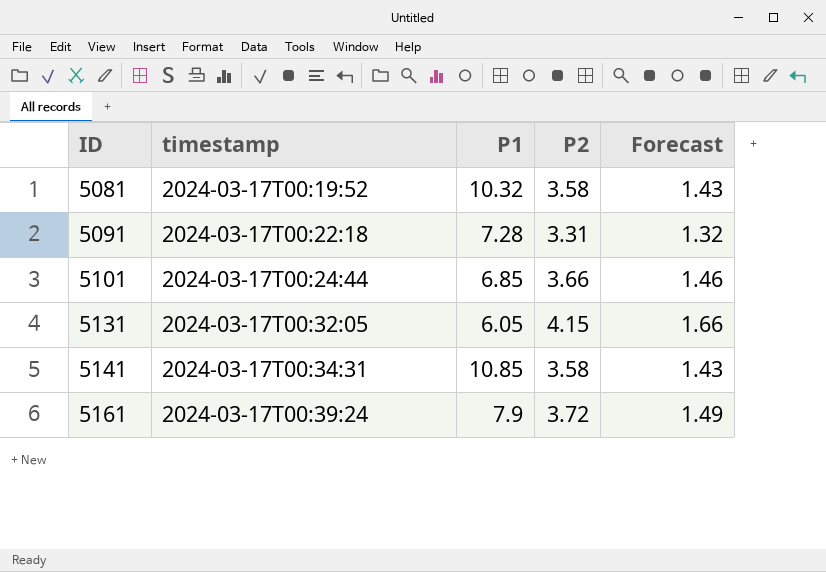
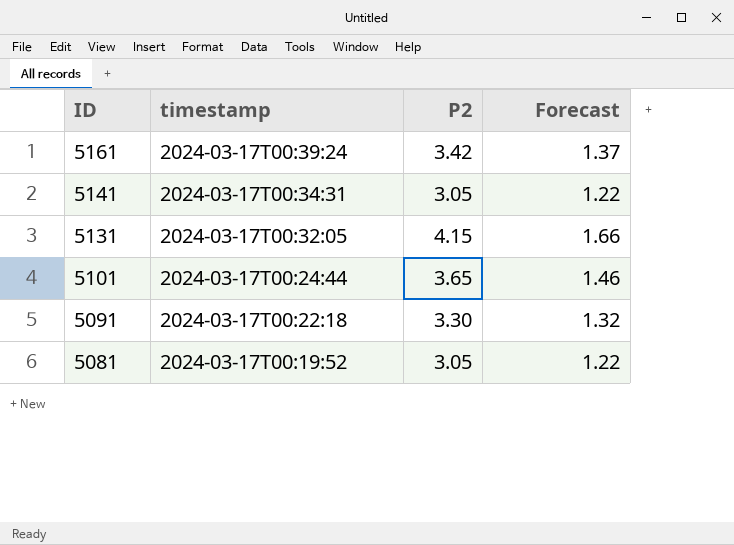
row order: ID ascending -> ID descending
column P1 | position: 3 -> none
5161 | P2: 3.72 -> 3.42
5161 | Forecast: 1.49 -> 1.37
5141 | P2: 3.58 -> 3.05
5141 | Forecast: 1.43 -> 1.22
5101 | P2: 3.66 -> 3.65
5091 | P2: 3.31 -> 3.30
5081 | P2: 3.58 -> 3.05
5081 | Forecast: 1.43 -> 1.22

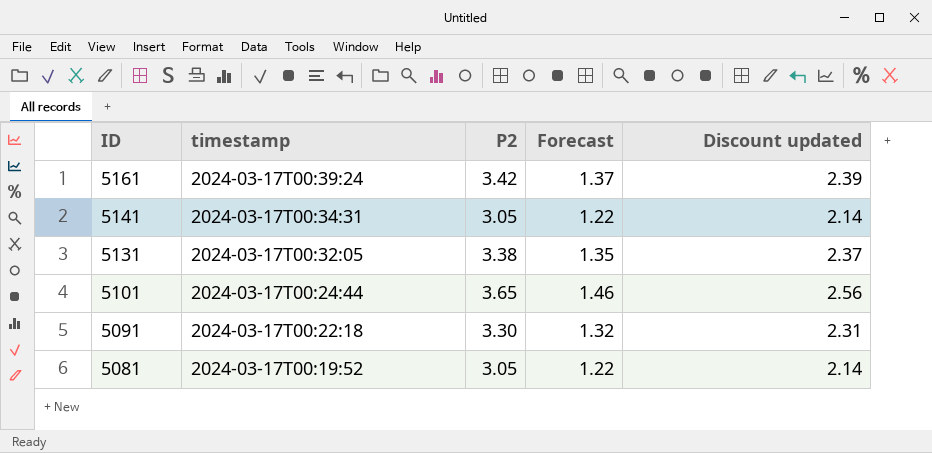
column Discount updated | formula: none -> [P2] * 0.7
5131 | P2: 4.15 -> 3.38
5131 | Forecast: 1.66 -> 1.35

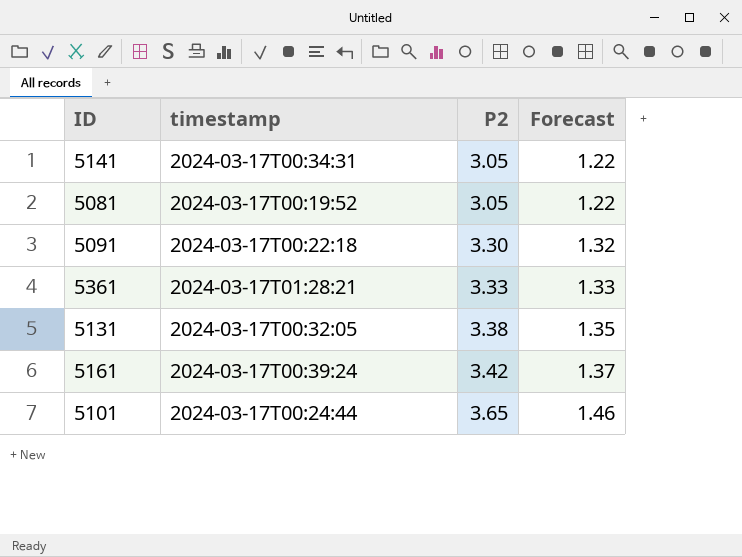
row order: ID descending -> P2 ascending
column Discount updated | formula: [P2] * 0.7 -> none
row 5361: none -> 2024-03-17T01:28:21 | 3.33 | 1.33

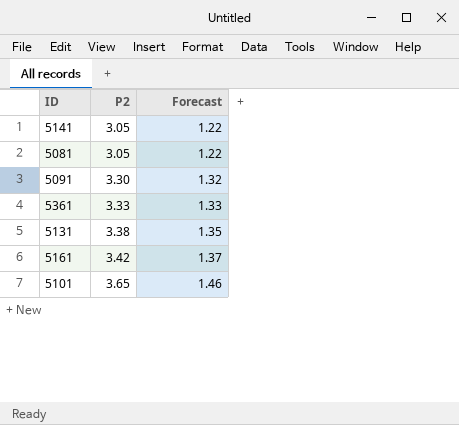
column timestamp | position: 2 -> none

